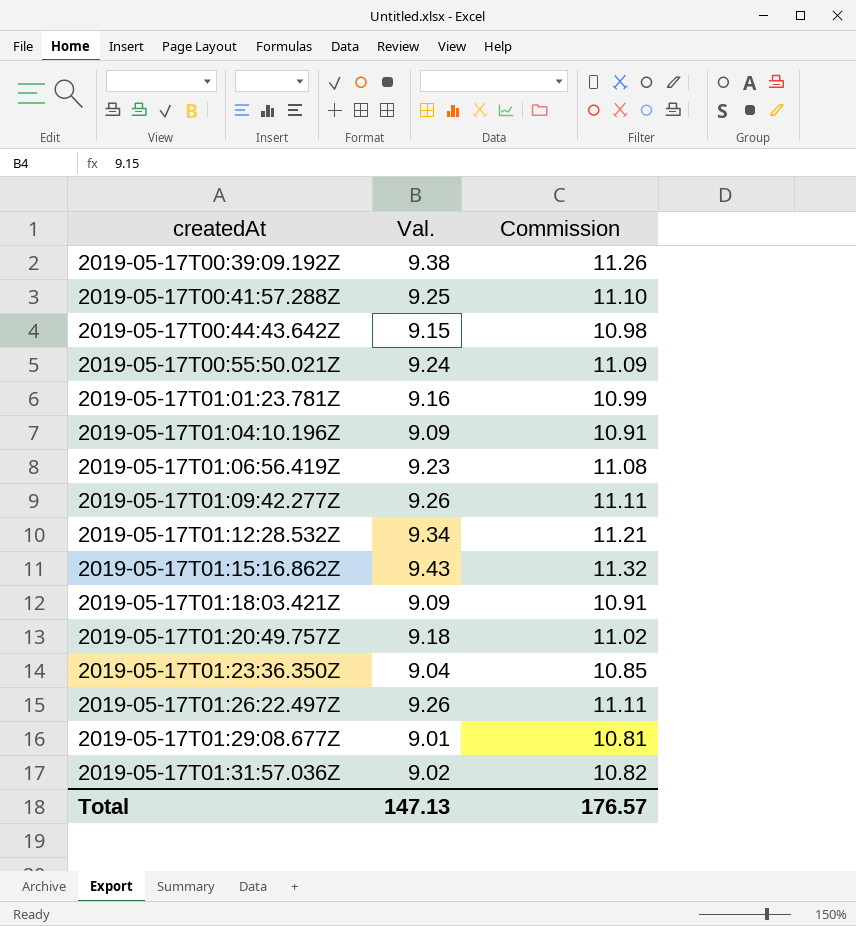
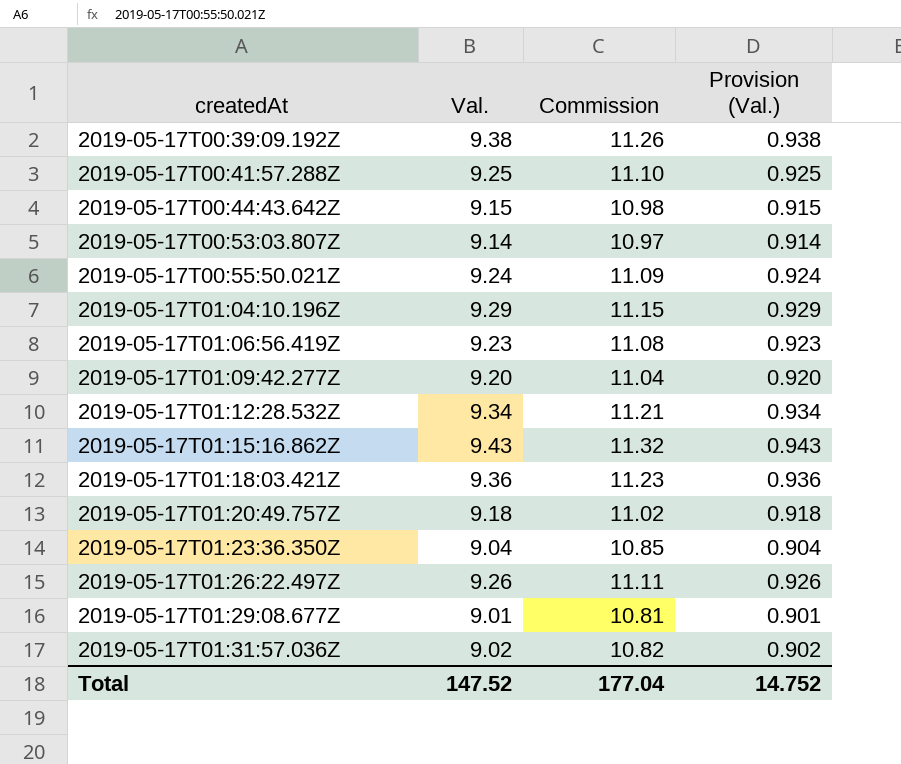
column Provision (Val.) | formula: none -> [Val.] * 0.1
row 2019-05-17T01:01:23.781Z: 9.16 | 10.99 -> none
row 2019-05-17T00:53:03.807Z: none -> 9.14 | 10.97 | 0.914
2019-05-17T01:04:10.196Z | Val.: 9.09 -> 9.29
2019-05-17T01:04:10.196Z | Commission: 10.91 -> 11.15
2019-05-17T01:09:42.277Z | Val.: 9.26 -> 9.20
2019-05-17T01:09:42.277Z | Commission: 11.11 -> 11.04
2019-05-17T01:18:03.421Z | Val.: 9.09 -> 9.36
2019-05-17T01:18:03.421Z | Commission: 10.91 -> 11.23
Total | Val.: 147.13 -> 147.52
Total | Commission: 176.57 -> 177.04

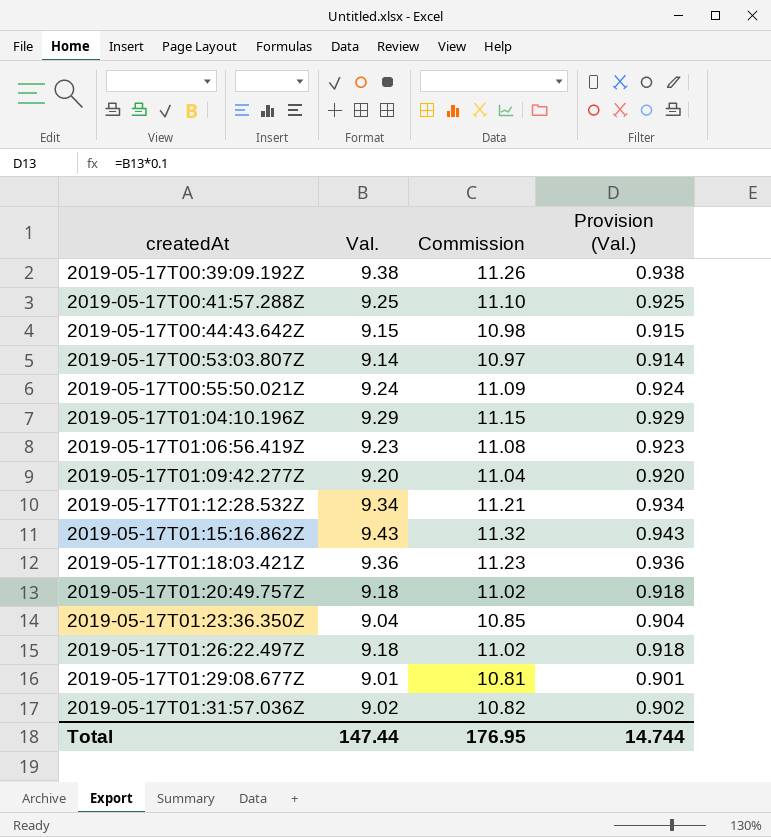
2019-05-17T01:26:22.497Z | Val.: 9.26 -> 9.18
2019-05-17T01:26:22.497Z | Commission: 11.11 -> 11.02
2019-05-17T01:26:22.497Z | Provision (Val.): 0.926 -> 0.918
Total | Val.: 147.52 -> 147.44
Total | Commission: 177.04 -> 176.95
Total | Provision (Val.): 14.752 -> 14.744

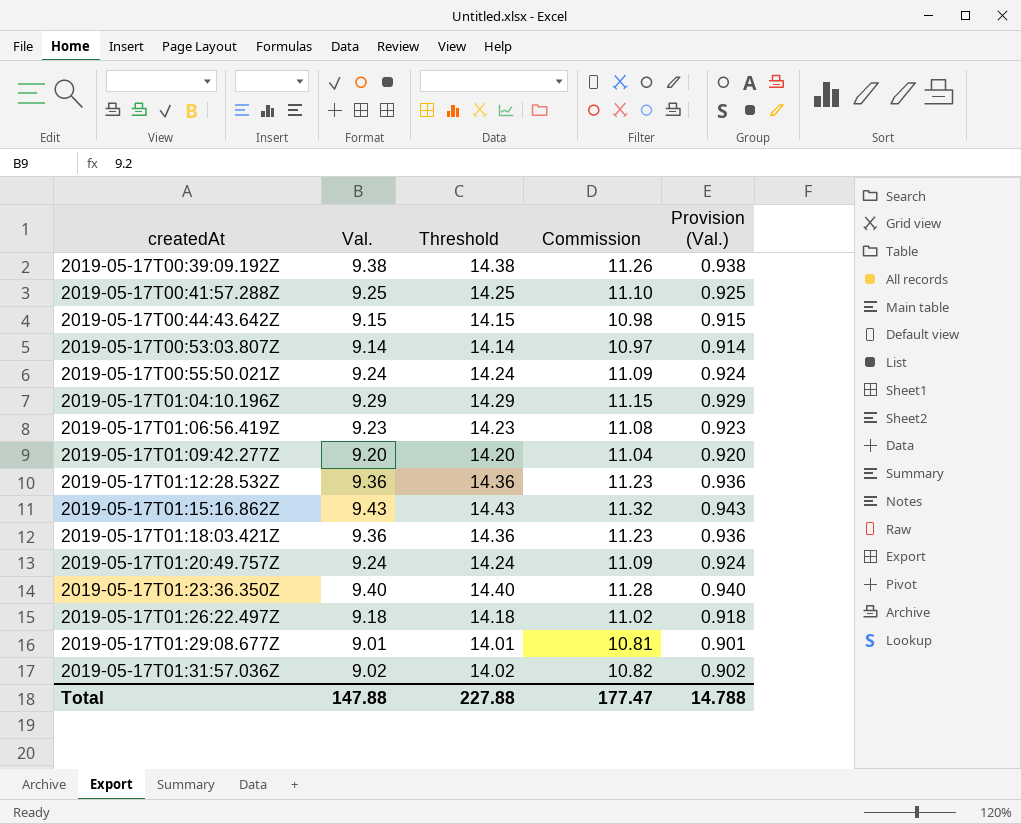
column Threshold | formula: none -> [Val.] + 5
2019-05-17T01:12:28.532Z | Val.: 9.34 -> 9.36
2019-05-17T01:12:28.532Z | Commission: 11.21 -> 11.23
2019-05-17T01:12:28.532Z | Provision (Val.): 0.934 -> 0.936
2019-05-17T01:20:49.757Z | Val.: 9.18 -> 9.24
2019-05-17T01:20:49.757Z | Commission: 11.02 -> 11.09
2019-05-17T01:20:49.757Z | Provision (Val.): 0.918 -> 0.924
2019-05-17T01:23:36.350Z | Val.: 9.04 -> 9.40
2019-05-17T01:23:36.350Z | Commission: 10.85 -> 11.28
2019-05-17T01:23:36.350Z | Provision (Val.): 0.904 -> 0.940
Total | Val.: 147.44 -> 147.88
Total | Commission: 176.95 -> 177.47
Total | Provision (Val.): 14.744 -> 14.788

